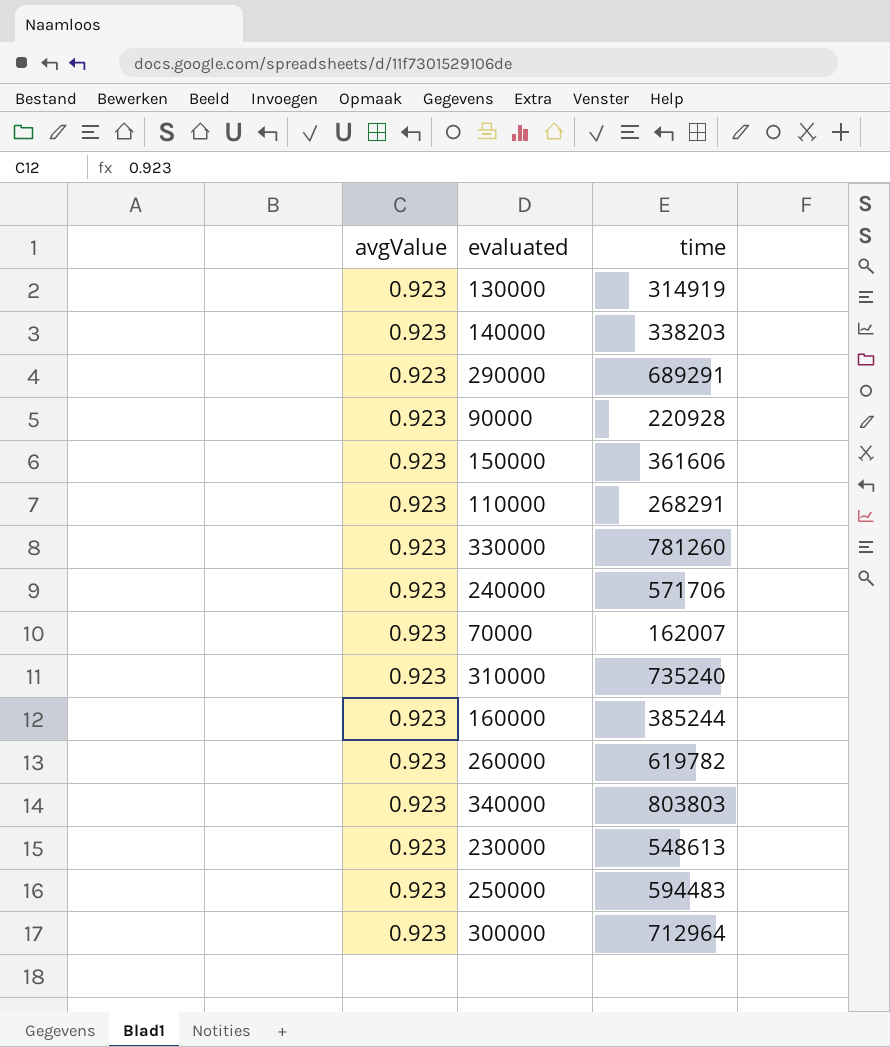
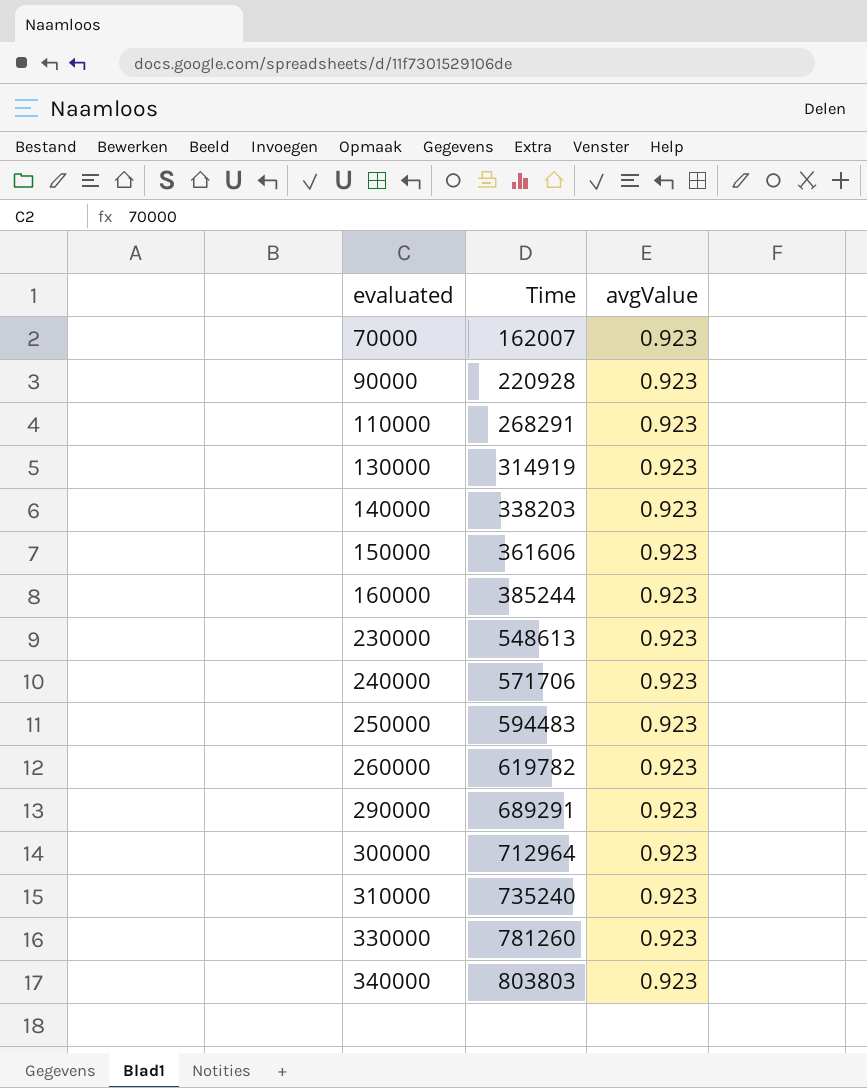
row order: none -> evaluated ascending
column name: time -> Time
column avgValue | position: 1 -> 3

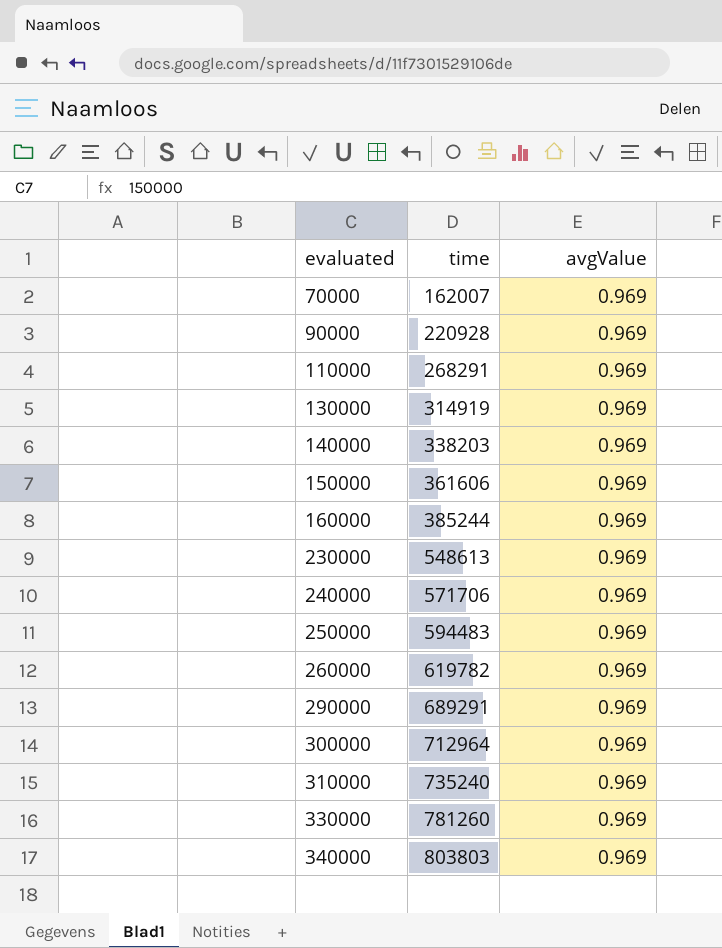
column name: Time -> time
70000 | avgValue: 0.923 -> 0.969
90000 | avgValue: 0.923 -> 0.969
110000 | avgValue: 0.923 -> 0.969
130000 | avgValue: 0.923 -> 0.969
140000 | avgValue: 0.923 -> 0.969
150000 | avgValue: 0.923 -> 0.969
160000 | avgValue: 0.923 -> 0.969
230000 | avgValue: 0.923 -> 0.969
240000 | avgValue: 0.923 -> 0.969
250000 | avgValue: 0.923 -> 0.969
260000 | avgValue: 0.923 -> 0.969
290000 | avgValue: 0.923 -> 0.969
300000 | avgValue: 0.923 -> 0.969
310000 | avgValue: 0.923 -> 0.969
330000 | avgValue: 0.923 -> 0.969
340000 | avgValue: 0.923 -> 0.969

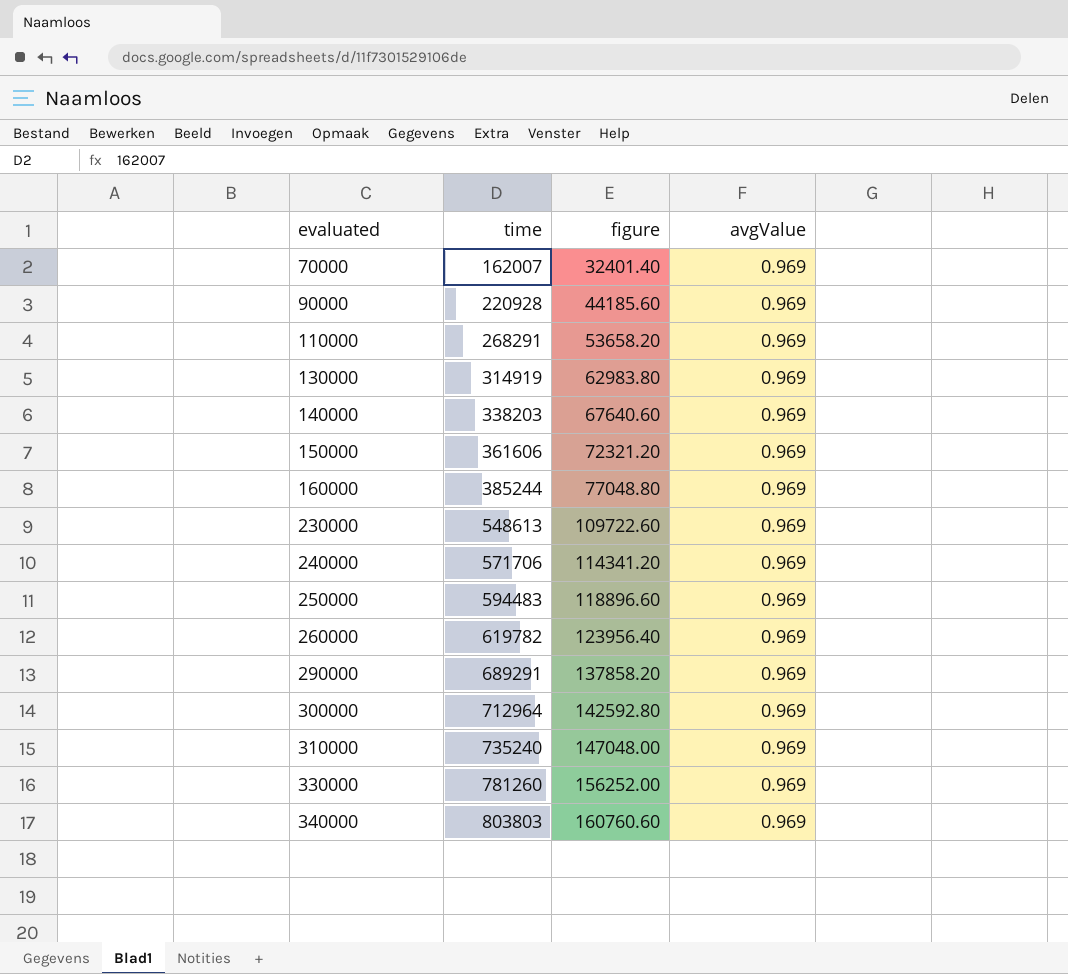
column figure | formula: none -> [time] * 0.2

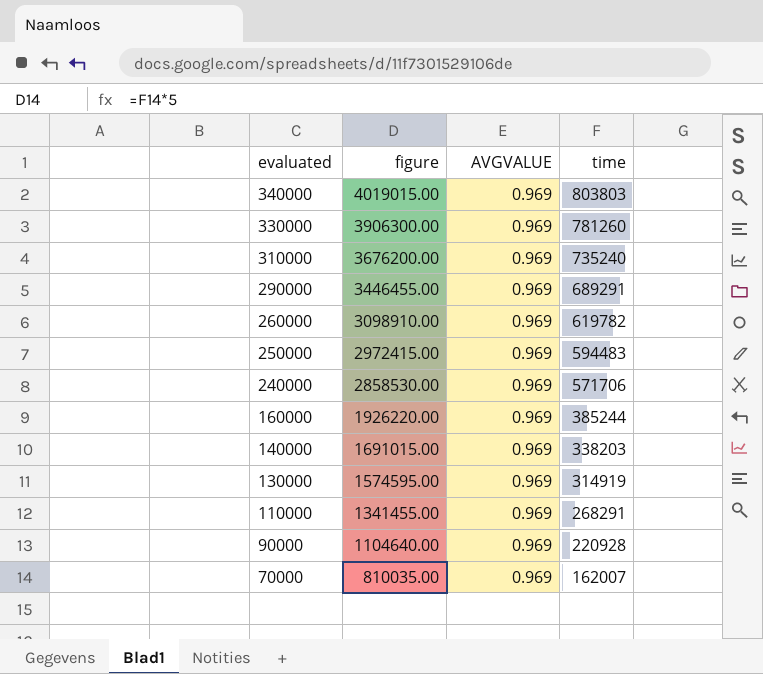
row order: evaluated ascending -> evaluated descending
column figure | formula: [time] * 0.2 -> [time] * 5
column name: avgValue -> AVGVALUE
column time | position: 2 -> 4
row 150000: 361606 | 72321.20 | 0.969 -> none
row 230000: 548613 | 109722.60 | 0.969 -> none
row 300000: 712964 | 142592.80 | 0.969 -> none

